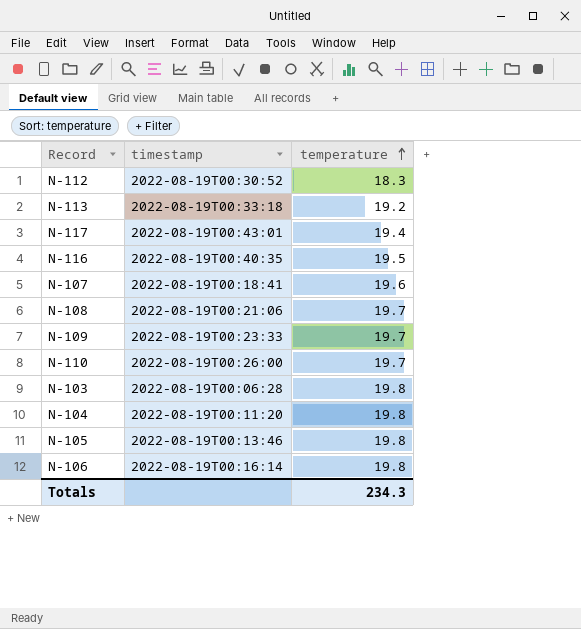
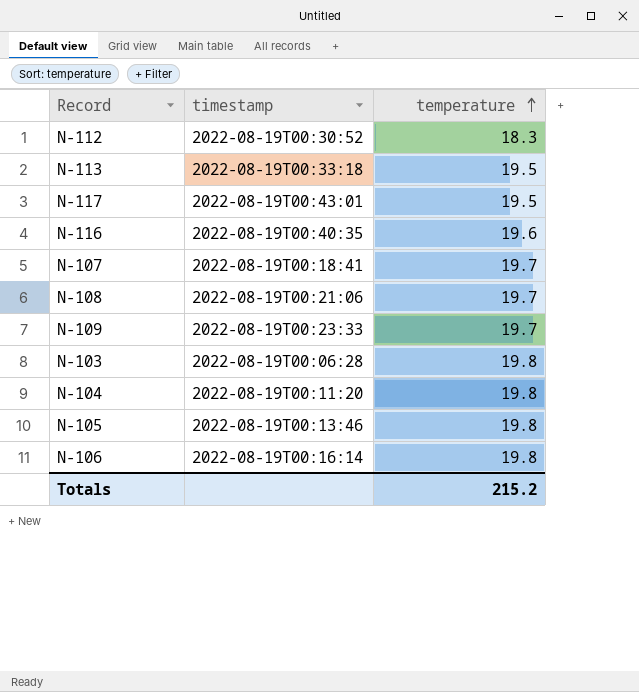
row N-110: 2022-08-19T00:26:00 | 19.7 -> none
N-113 | temperature: 19.2 -> 19.5
N-117 | temperature: 19.4 -> 19.5
N-116 | temperature: 19.5 -> 19.6
N-107 | temperature: 19.6 -> 19.7
Totals | temperature: 234.3 -> 215.2

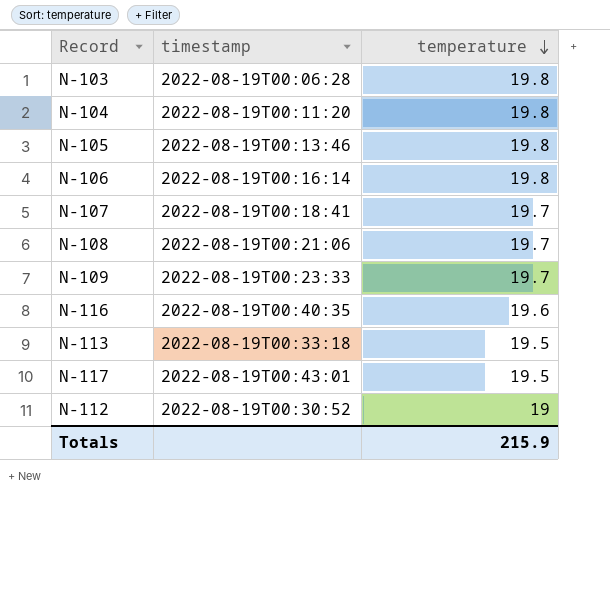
row order: temperature ascending -> temperature descending
N-112 | temperature: 18.3 -> 19
Totals | temperature: 215.2 -> 215.9

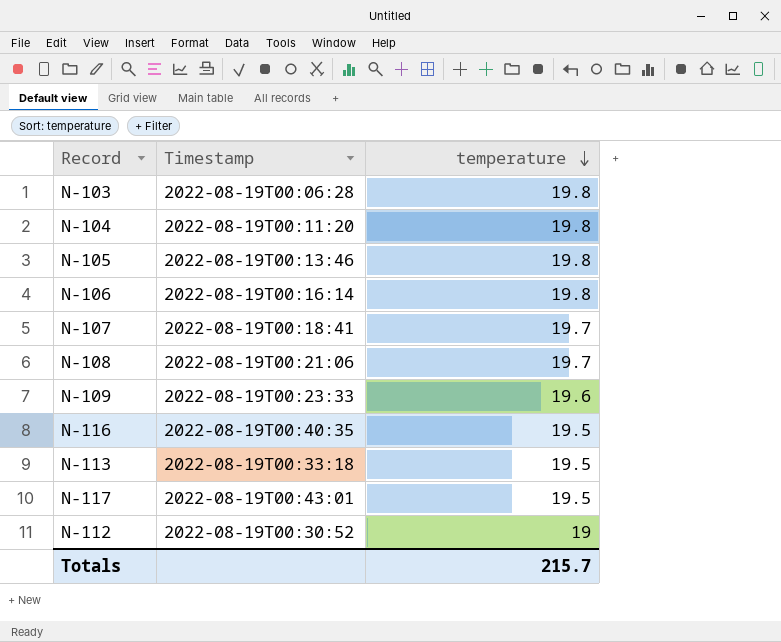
column name: timestamp -> Timestamp
N-109 | temperature: 19.7 -> 19.6
N-116 | temperature: 19.6 -> 19.5
Totals | temperature: 215.9 -> 215.7

